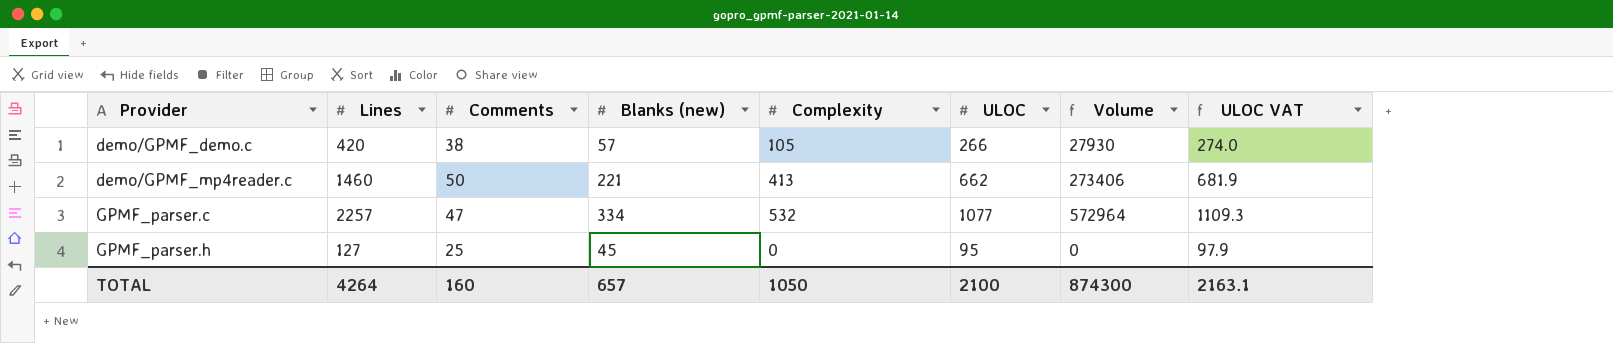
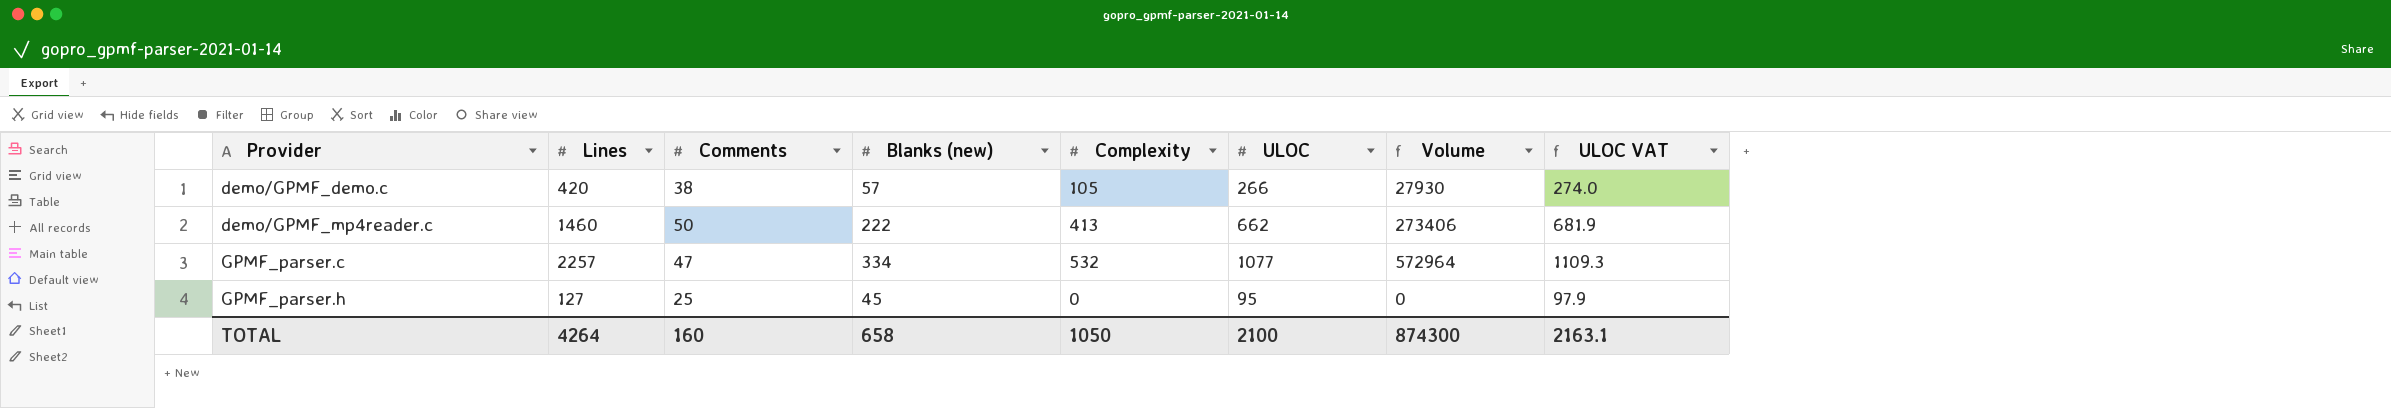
demo/GPMF_mp4reader.c | Blanks (new): 221 -> 222
TOTAL | Blanks (new): 657 -> 658

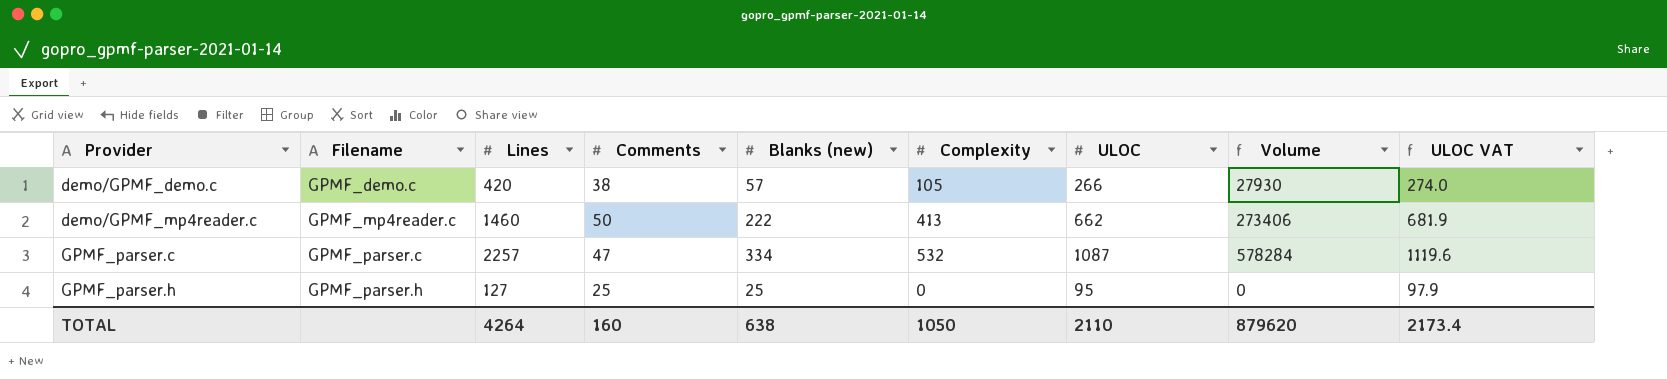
column Filename | position: none -> 2
GPMF_parser.c | ULOC: 1077 -> 1087
GPMF_parser.c | Volume: 572964 -> 578284
GPMF_parser.c | ULOC VAT: 1109.3 -> 1119.6
GPMF_parser.h | Blanks (new): 45 -> 25
TOTAL | Blanks (new): 658 -> 638
TOTAL | ULOC: 2100 -> 2110
TOTAL | Volume: 874300 -> 879620
TOTAL | ULOC VAT: 2163.1 -> 2173.4

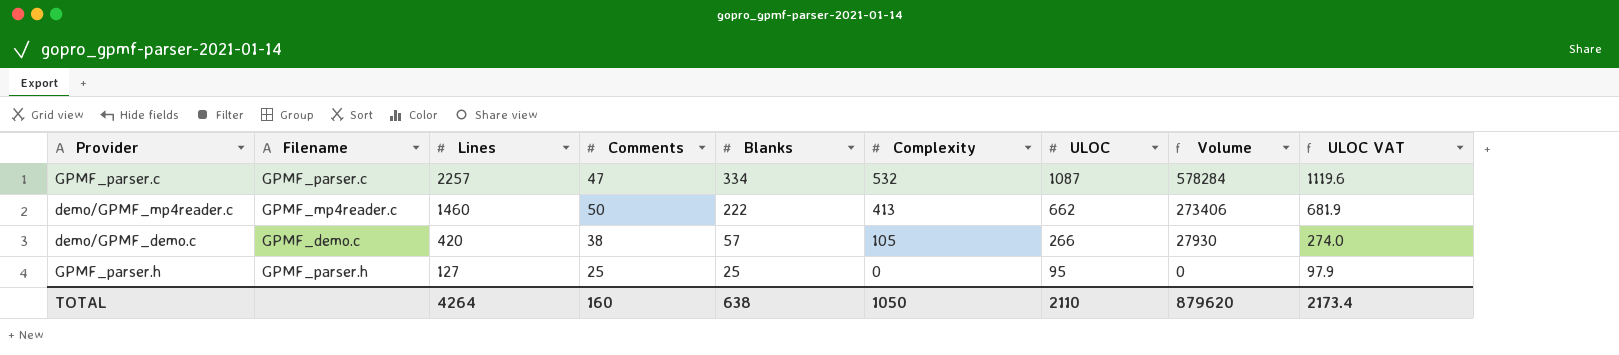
row order: Provider ascending -> Lines descending
column name: Blanks (new) -> Blanks

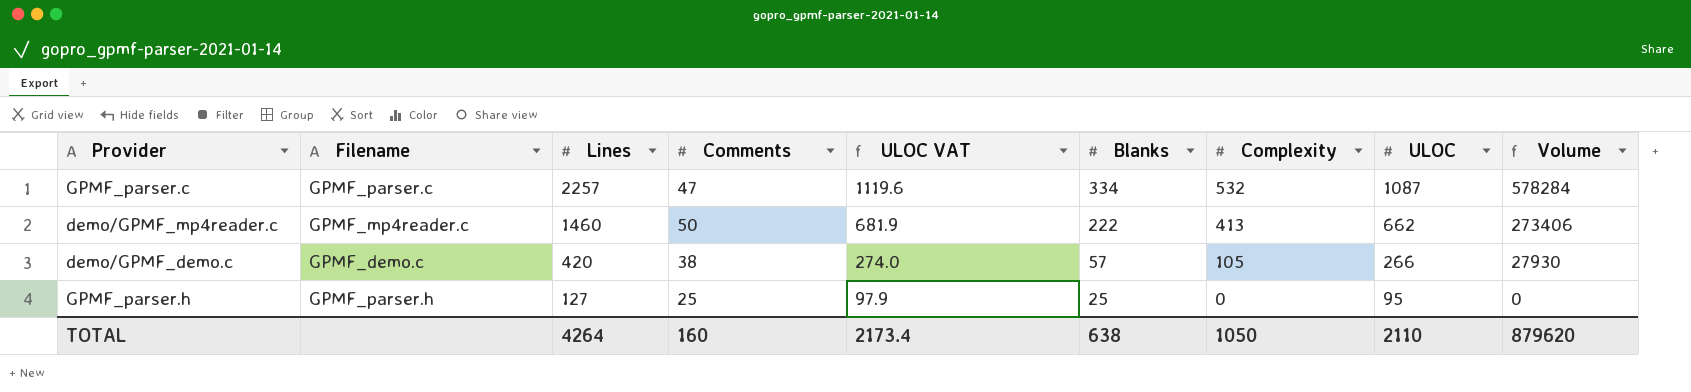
column ULOC VAT | position: 9 -> 5

